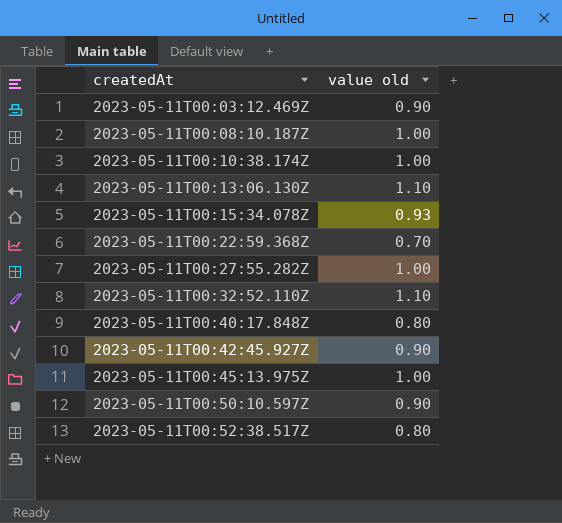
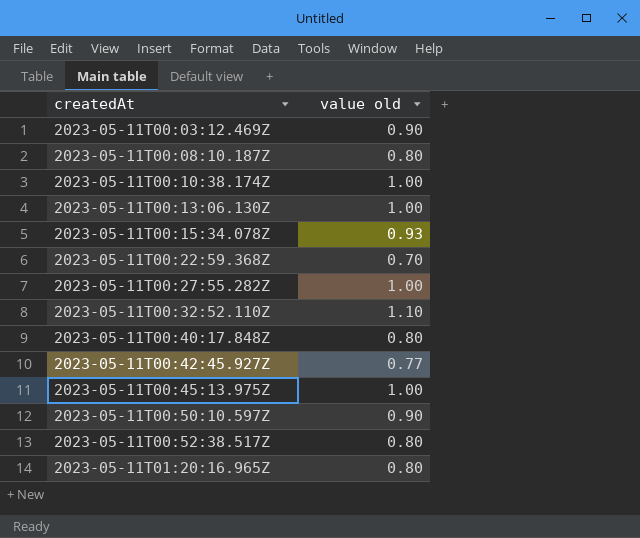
2023-05-11T00:08:10.187Z | value old: 1.00 -> 0.80
2023-05-11T00:13:06.130Z | value old: 1.10 -> 1.00
2023-05-11T00:42:45.927Z | value old: 0.90 -> 0.77
row 2023-05-11T01:20:16.965Z: none -> 0.80

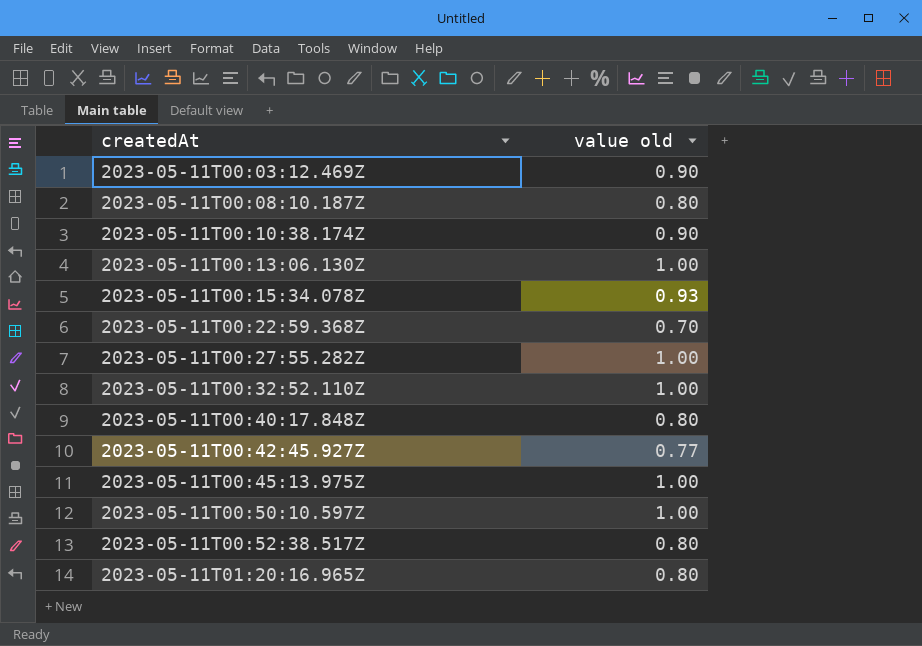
2023-05-11T00:10:38.174Z | value old: 1.00 -> 0.90
2023-05-11T00:32:52.110Z | value old: 1.10 -> 1.00
2023-05-11T00:50:10.597Z | value old: 0.90 -> 1.00

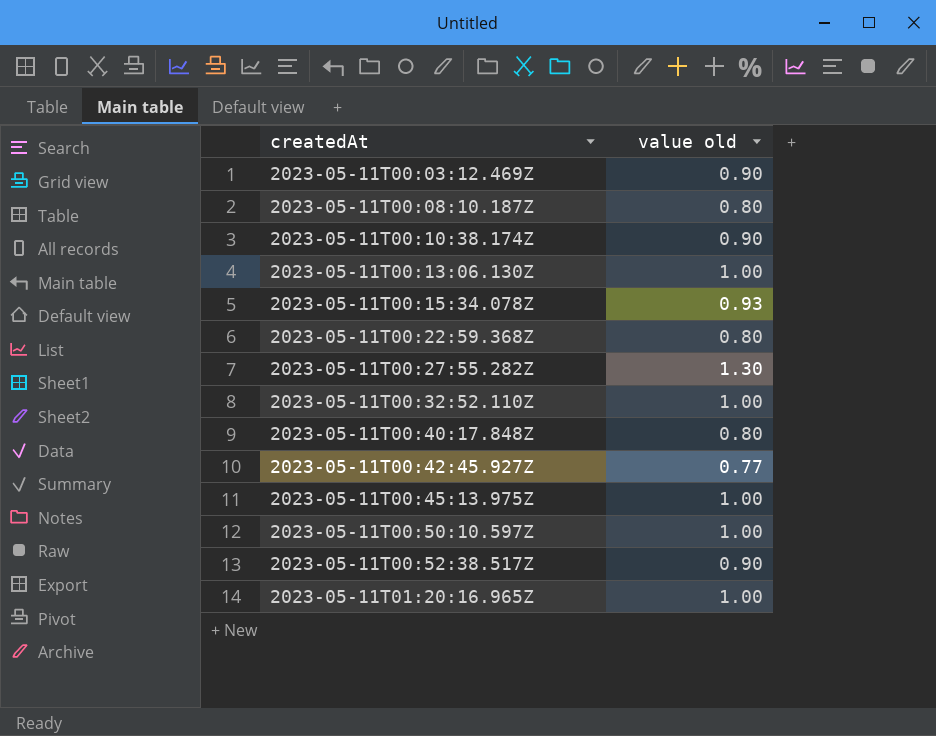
2023-05-11T00:22:59.368Z | value old: 0.70 -> 0.80
2023-05-11T00:27:55.282Z | value old: 1.00 -> 1.30
2023-05-11T00:52:38.517Z | value old: 0.80 -> 0.90
2023-05-11T01:20:16.965Z | value old: 0.80 -> 1.00

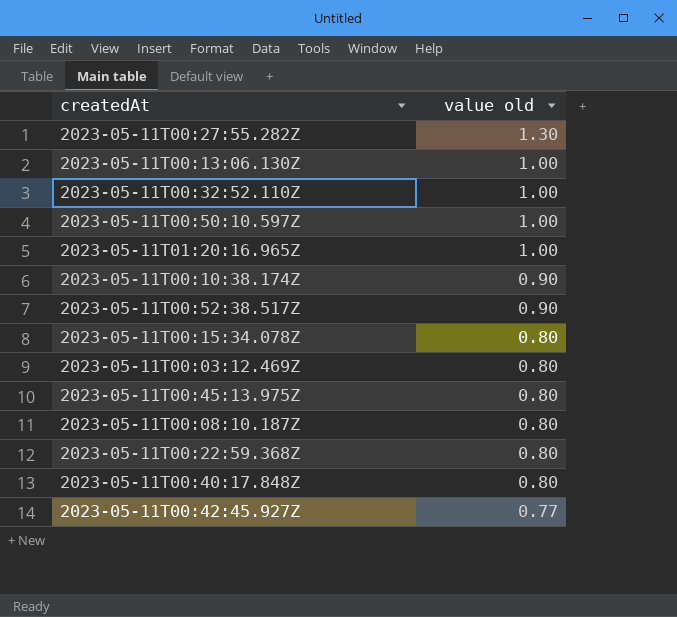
row order: createdAt ascending -> value old descending
2023-05-11T00:15:34.078Z | value old: 0.93 -> 0.80
2023-05-11T00:03:12.469Z | value old: 0.90 -> 0.80
2023-05-11T00:45:13.975Z | value old: 1.00 -> 0.80

